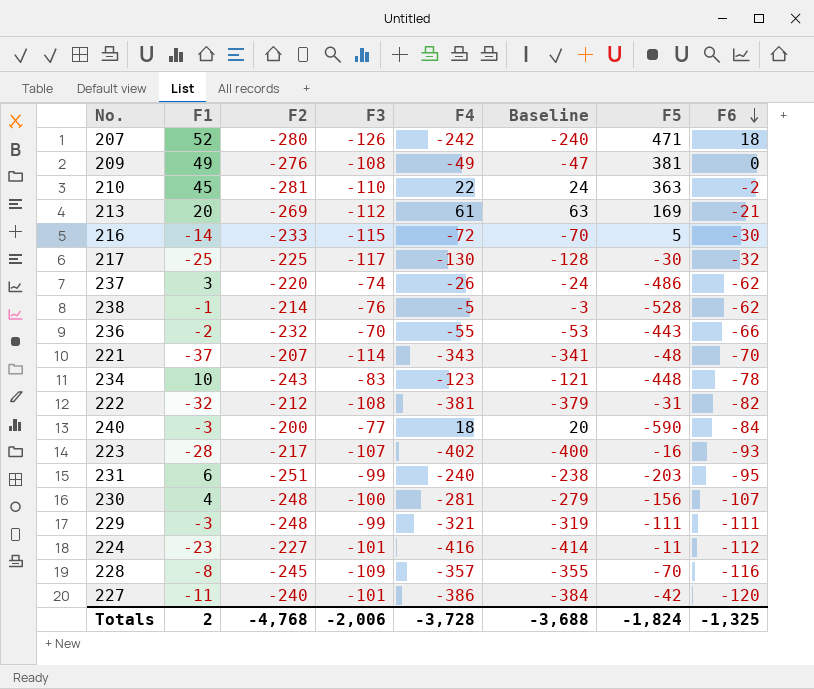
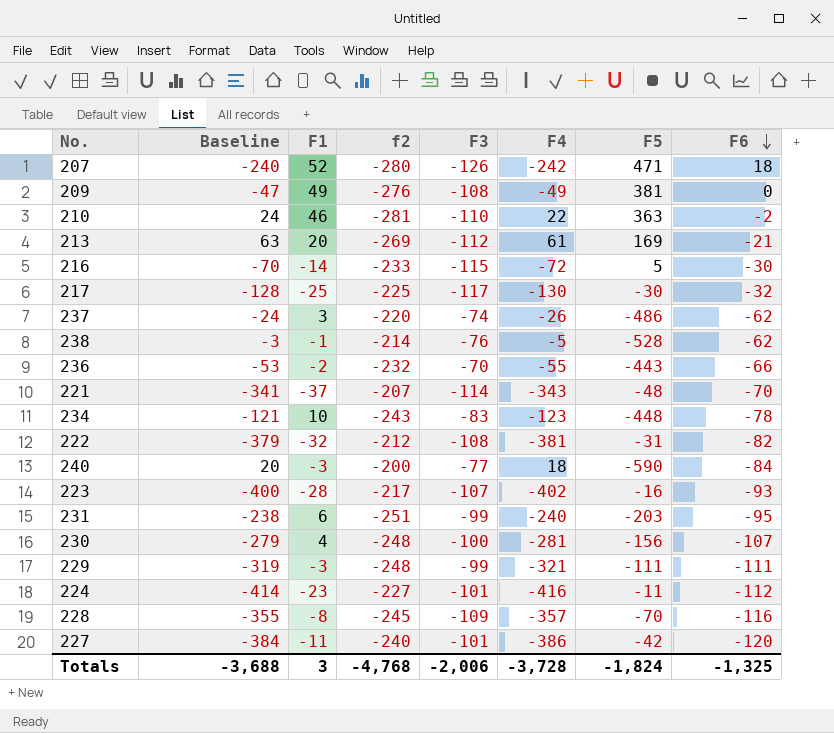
column Baseline | position: 6 -> 2
column name: F2 -> f2
210 | F1: 45 -> 46
Totals | F1: 2 -> 3

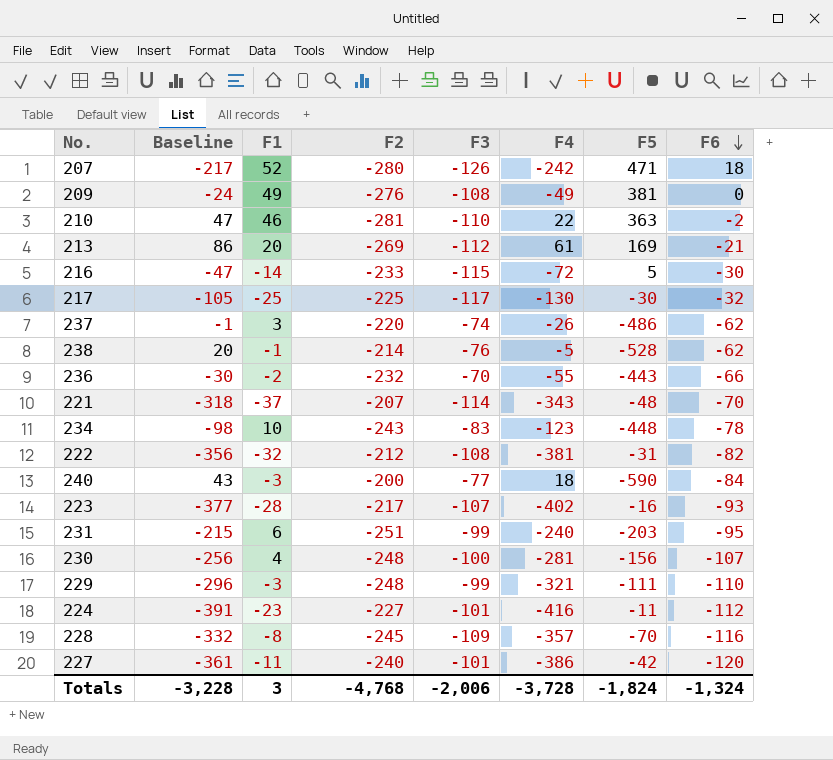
column Baseline | formula: [F4] + 2 -> [F4] + 25
column name: f2 -> F2
229 | F6: -111 -> -110
Totals | Baseline: -3,688 -> -3,228
Totals | F6: -1,325 -> -1,324

